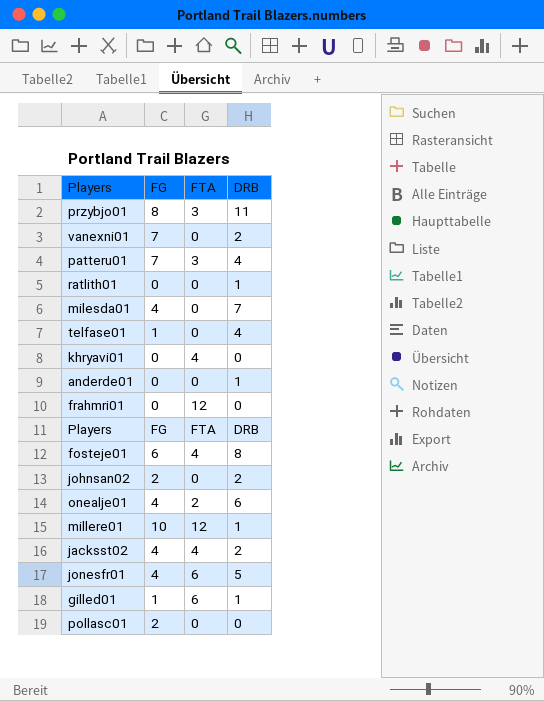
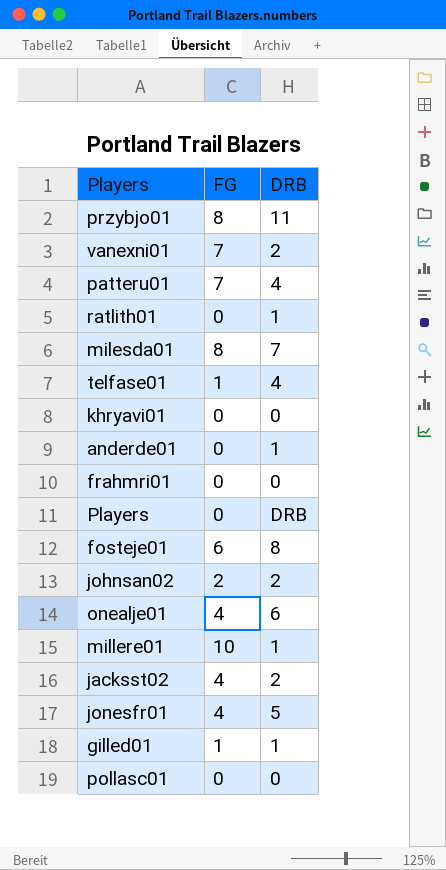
column FTA | position: 3 -> none
milesda01 | FG: 4 -> 8
Players | FG: FG -> 0
pollasc01 | FG: 2 -> 0

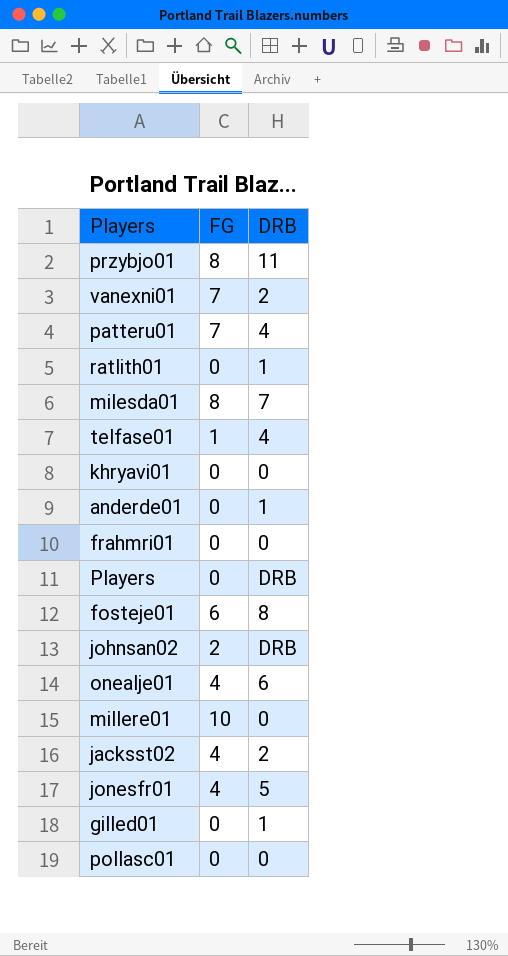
johnsan02 | DRB: 2 -> DRB
millere01 | DRB: 1 -> 0
gilled01 | FG: 1 -> 0

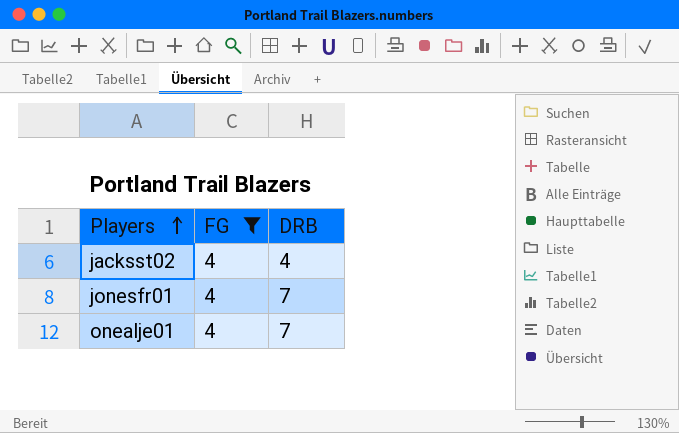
filter: none -> FG = 4
row order: none -> Players ascending
jacksst02 | DRB: 2 -> 4
jonesfr01 | DRB: 5 -> 7
onealje01 | DRB: 6 -> 7

